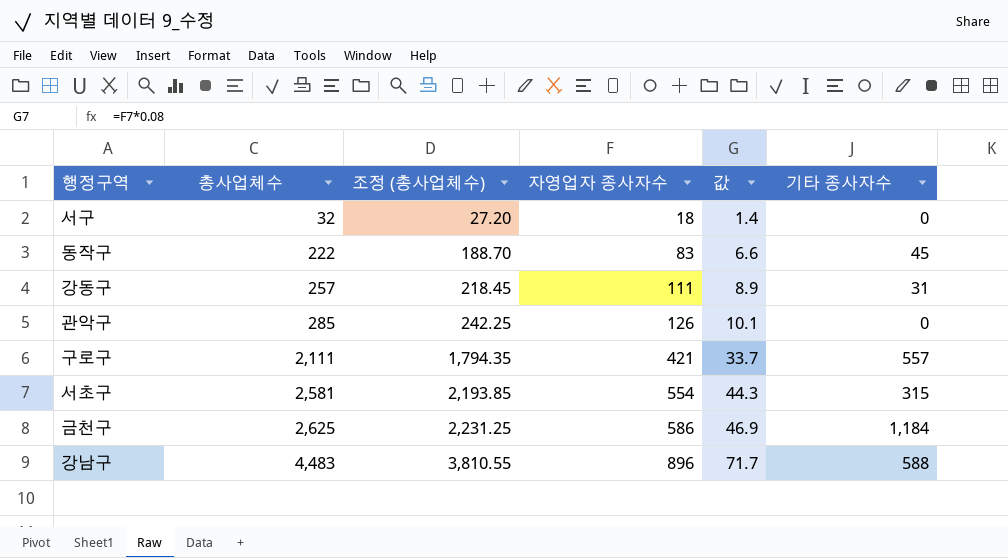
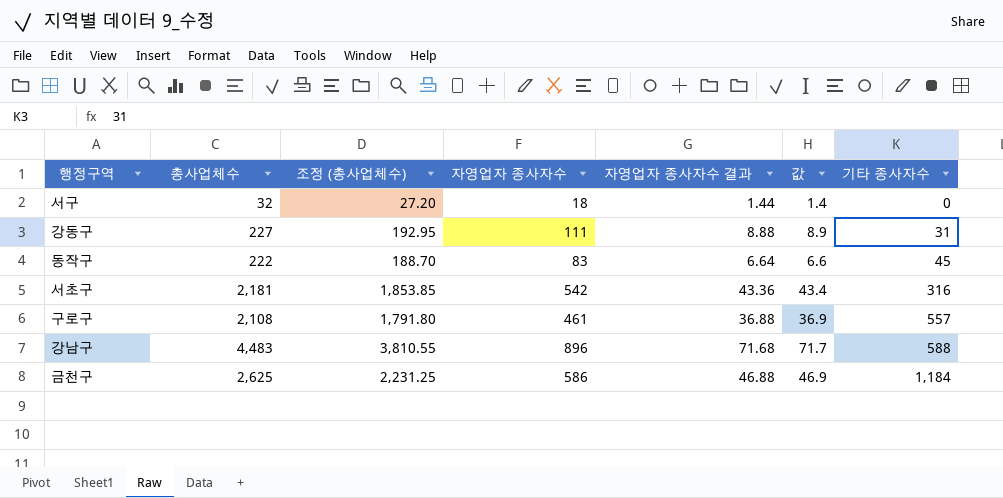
row order: 총사업체수 ascending -> 기타 종사자수 ascending
column 자영업자 종사자수 결과 | formula: none -> [자영업자 종사자수] * 0.08
row 관악구: 285 | 242.25 | 126 | 10.1 | 0 -> none
강동구 | 총사업체수: 257 -> 227
강동구 | 조정 (총사업체수): 218.45 -> 192.95
서초구 | 총사업체수: 2,581 -> 2,181
서초구 | 조정 (총사업체수): 2,193.85 -> 1,853.85
서초구 | 자영업자 종사자수: 554 -> 542
서초구 | 값: 44.3 -> 43.4
서초구 | 기타 종사자수: 315 -> 316
구로구 | 총사업체수: 2,111 -> 2,108
구로구 | 조정 (총사업체수): 1,794.35 -> 1,791.80
구로구 | 자영업자 종사자수: 421 -> 461
구로구 | 값: 33.7 -> 36.9

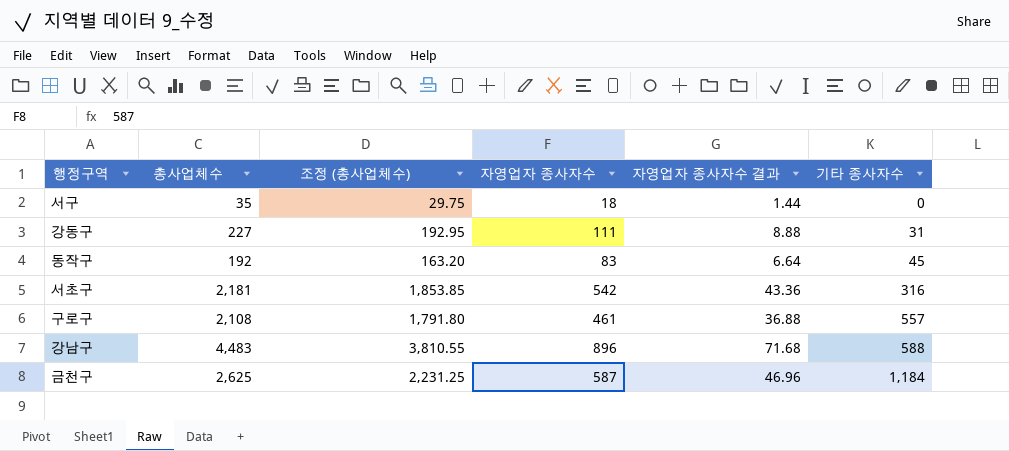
column 값 | formula: [자영업자 종사자수] * 0.08 -> none
서구 | 총사업체수: 32 -> 35
서구 | 조정 (총사업체수): 27.20 -> 29.75
동작구 | 총사업체수: 222 -> 192
동작구 | 조정 (총사업체수): 188.70 -> 163.20
금천구 | 자영업자 종사자수: 586 -> 587
금천구 | 자영업자 종사자수 결과: 46.88 -> 46.96

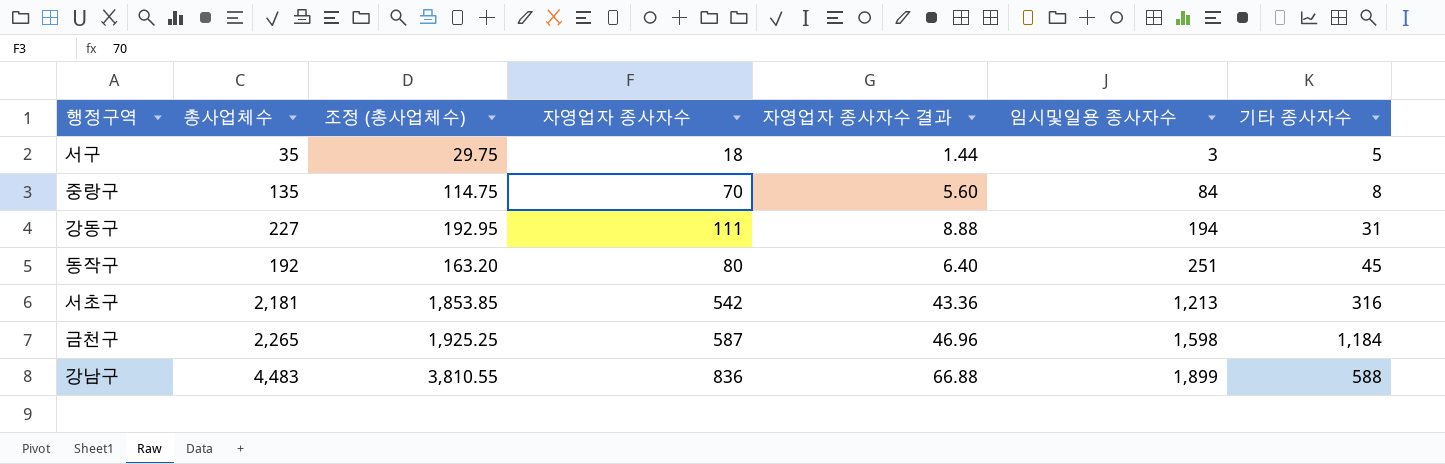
row order: 기타 종사자수 ascending -> 임시및일용 종사자수 ascending
column 임시및일용 종사자수 | position: none -> 6
row 구로구: 2,108 | 1,791.80 | 461 | 36.88 | 557 -> none
서구 | 기타 종사자수: 0 -> 5
row 중랑구: none -> 135 | 114.75 | 70 | 5.60 | 84 | 8
동작구 | 자영업자 종사자수: 83 -> 80
동작구 | 자영업자 종사자수 결과: 6.64 -> 6.40
금천구 | 총사업체수: 2,625 -> 2,265
금천구 | 조정 (총사업체수): 2,231.25 -> 1,925.25
강남구 | 자영업자 종사자수: 896 -> 836
강남구 | 자영업자 종사자수 결과: 71.68 -> 66.88

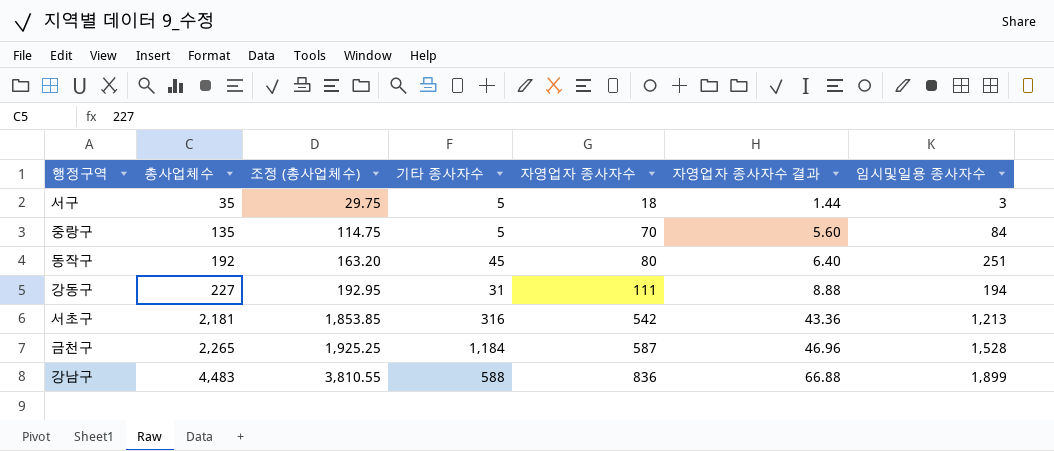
row order: 임시및일용 종사자수 ascending -> 총사업체수 ascending
column 기타 종사자수 | position: 7 -> 4
중랑구 | 기타 종사자수: 8 -> 5
금천구 | 임시및일용 종사자수: 1,598 -> 1,528

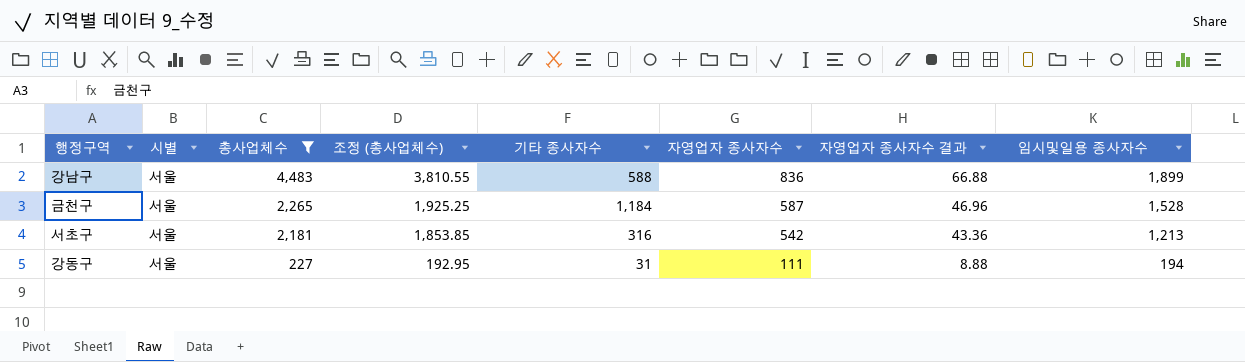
filter: none -> 총사업체수 >= 227
row order: 총사업체수 ascending -> 총사업체수 descending
column 시별 | position: none -> 2

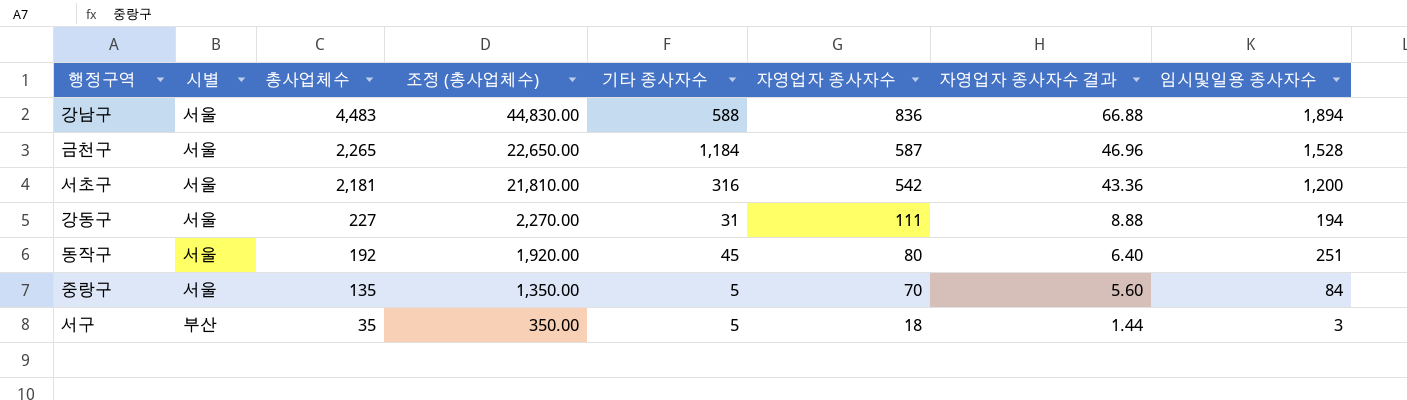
filter: 총사업체수 >= 227 -> none
column 조정 (총사업체수) | formula: [총사업체수] * 0.85 -> [총사업체수] * 10
강남구 | 임시및일용 종사자수: 1,899 -> 1,894
서초구 | 임시및일용 종사자수: 1,213 -> 1,200

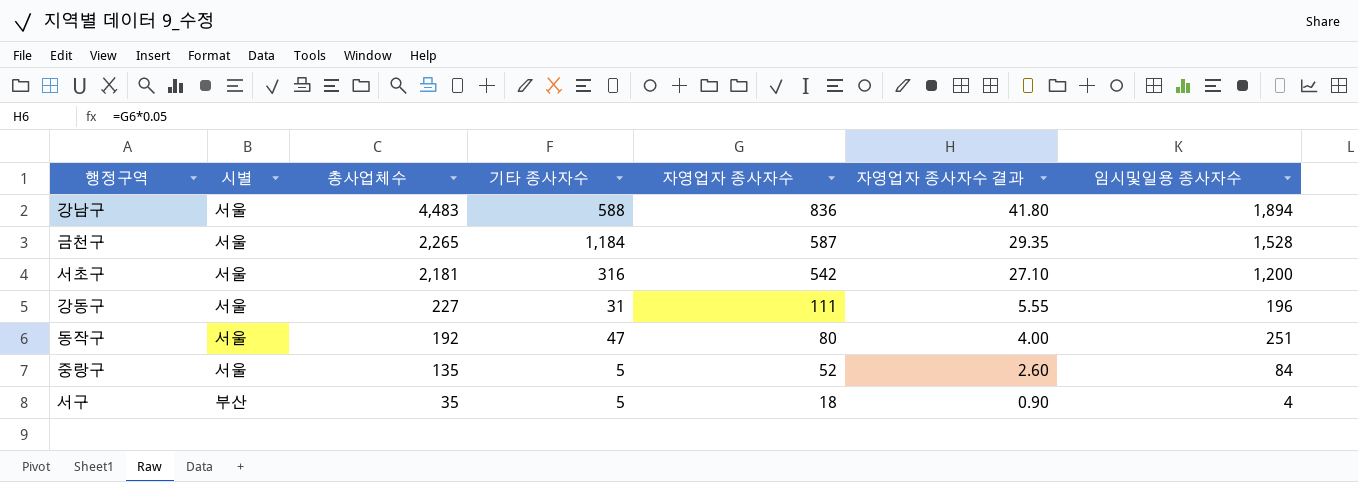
column 조정 (총사업체수) | formula: [총사업체수] * 10 -> none
column 자영업자 종사자수 결과 | formula: [자영업자 종사자수] * 0.08 -> [자영업자 종사자수] * 0.05
강동구 | 임시및일용 종사자수: 194 -> 196
동작구 | 기타 종사자수: 45 -> 47
중랑구 | 자영업자 종사자수: 70 -> 52
서구 | 임시및일용 종사자수: 3 -> 4

